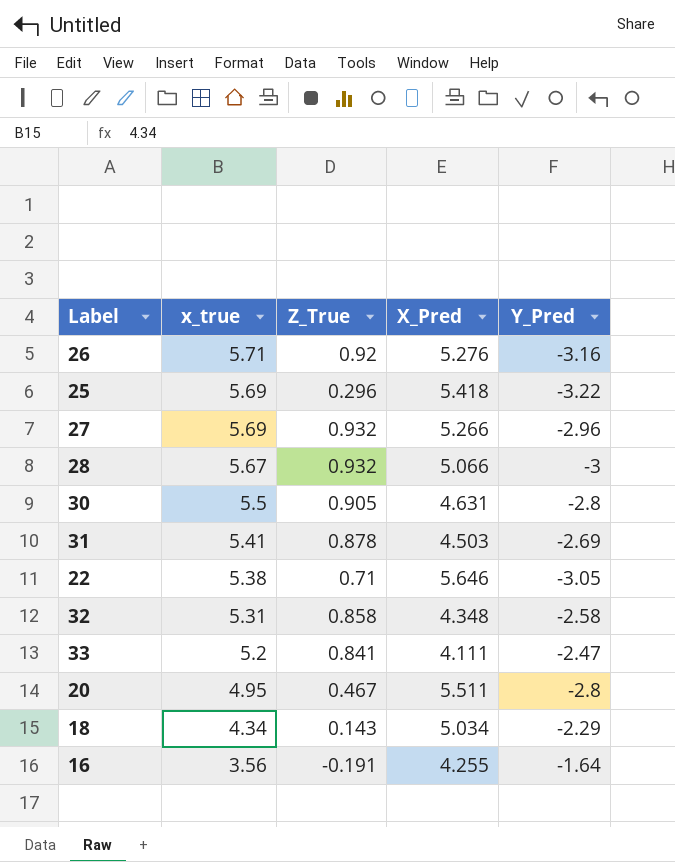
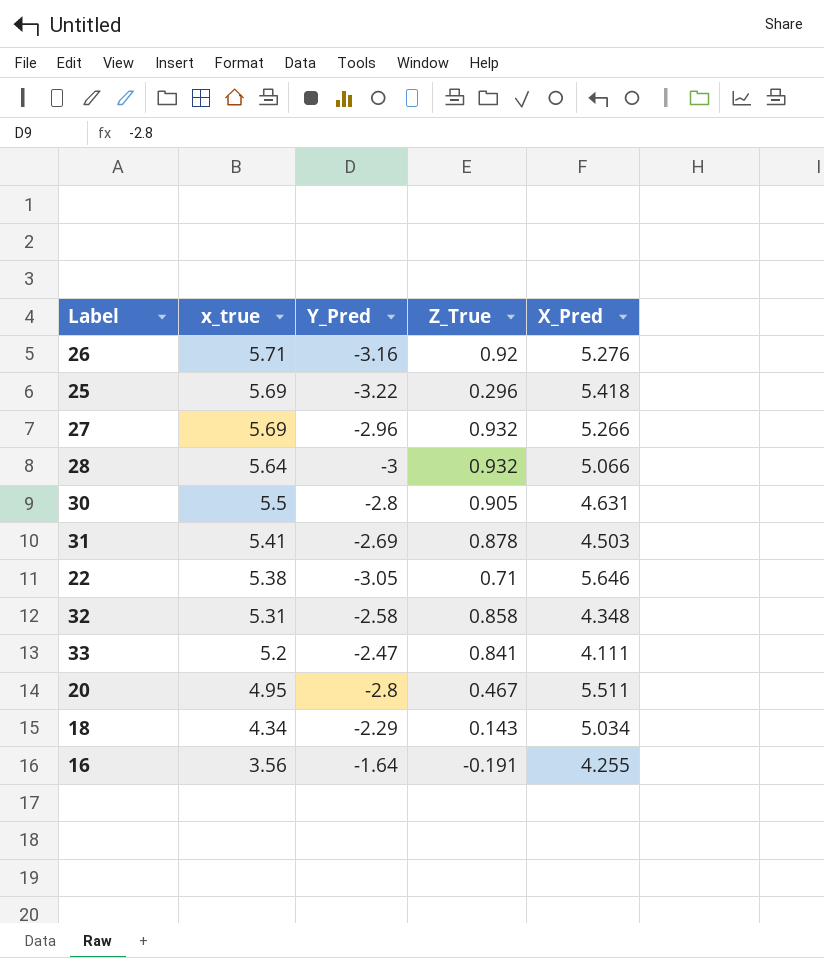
column Y_Pred | position: 5 -> 3
28 | x_true: 5.67 -> 5.64

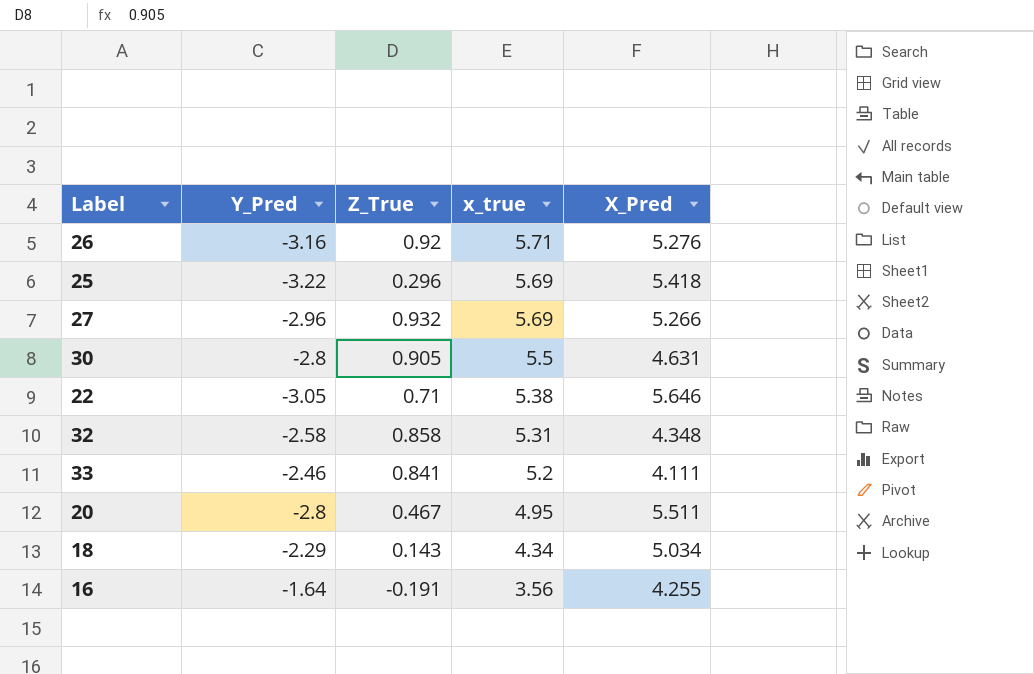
column x_true | position: 2 -> 4
row 28: 5.64 | -3 | 0.932 | 5.066 -> none
row 31: 5.41 | -2.69 | 0.878 | 4.503 -> none
33 | Y_Pred: -2.47 -> -2.46

